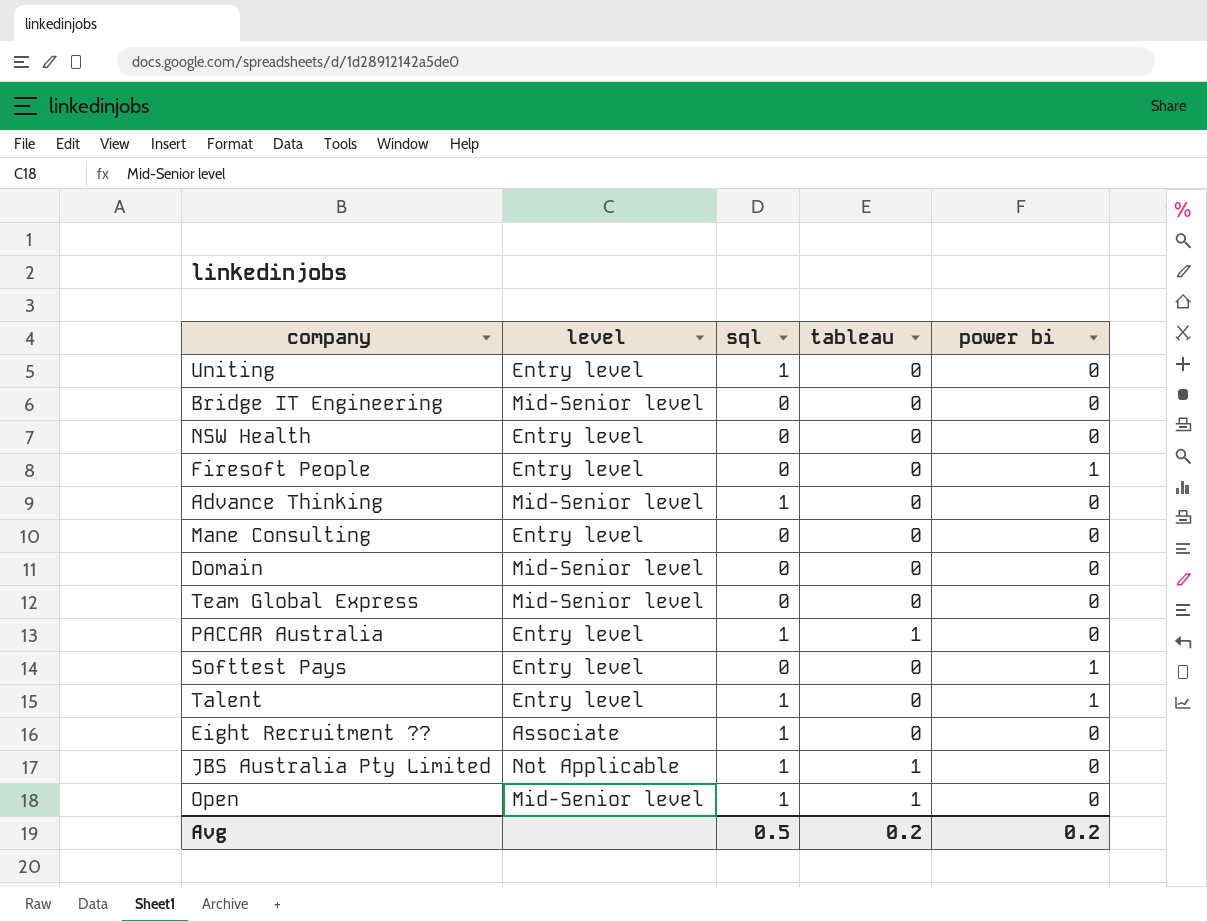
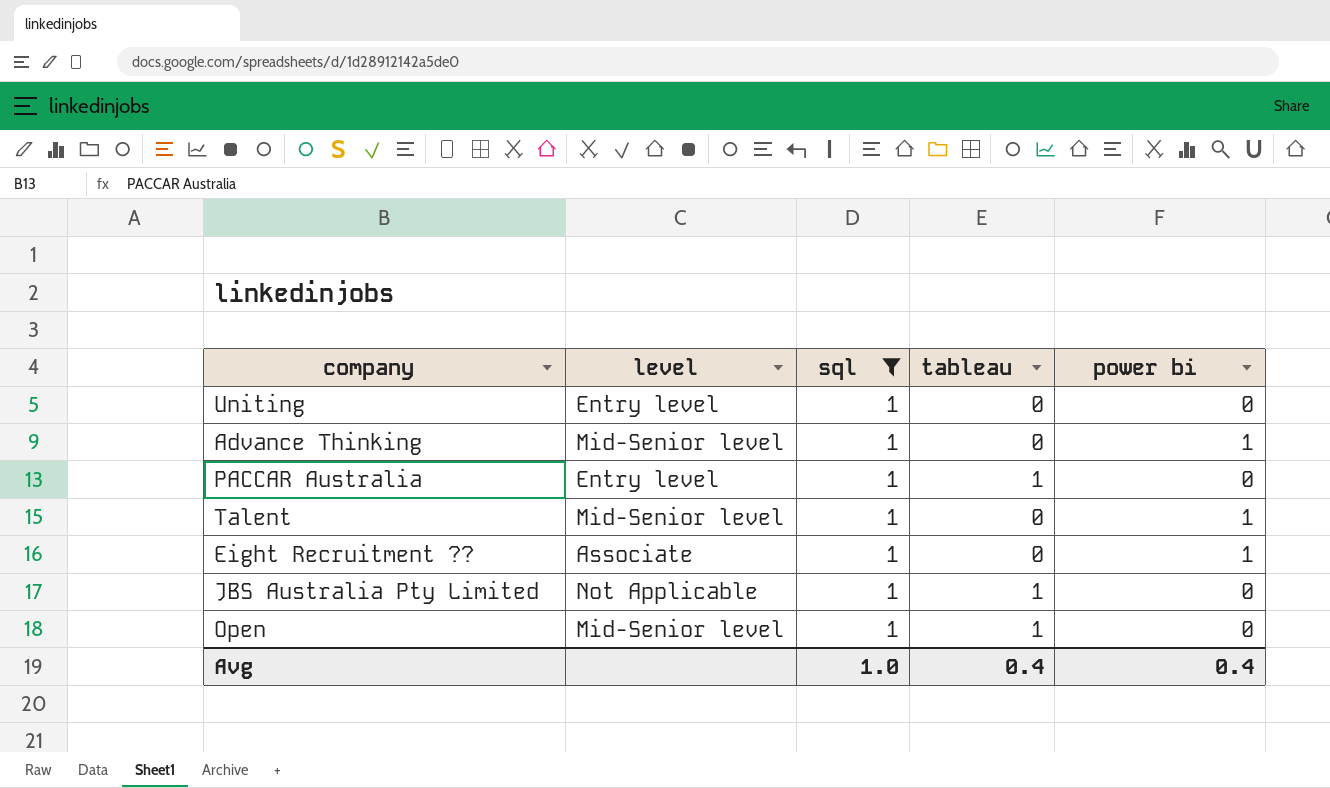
filter: none -> sql = 1
Advance Thinking | power bi: 0 -> 1
Talent | level: Entry level -> Mid-Senior level
Eight Recruitment ?? | power bi: 0 -> 1
Avg | sql: 0.5 -> 1.0
Avg | tableau: 0.2 -> 0.4
Avg | power bi: 0.2 -> 0.4

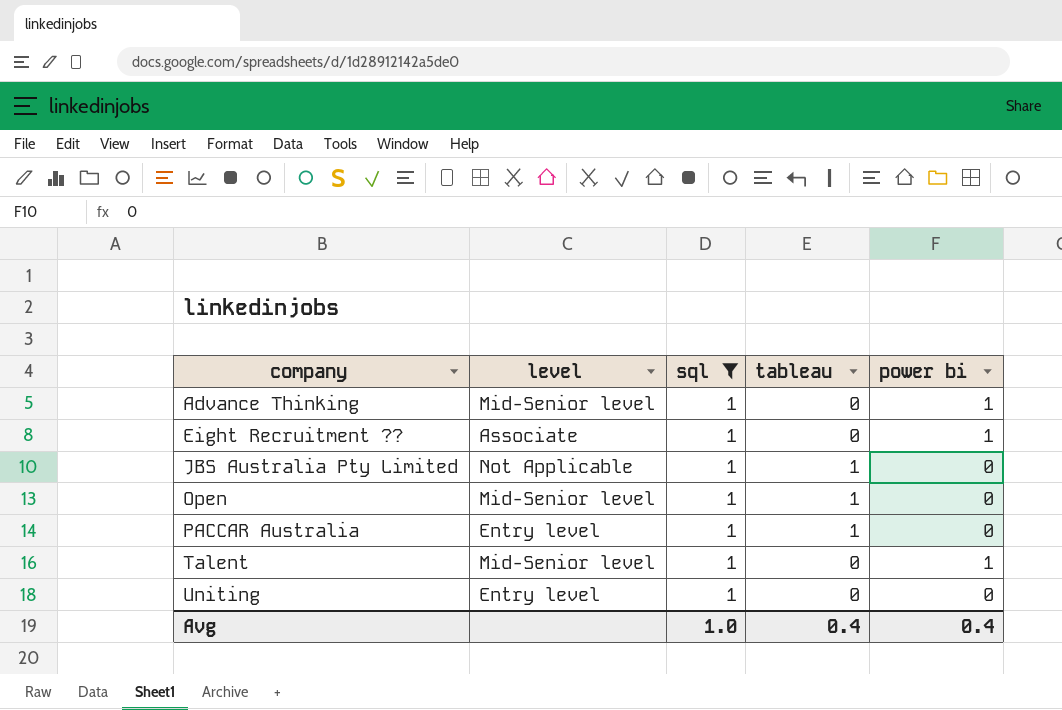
row order: none -> company ascending

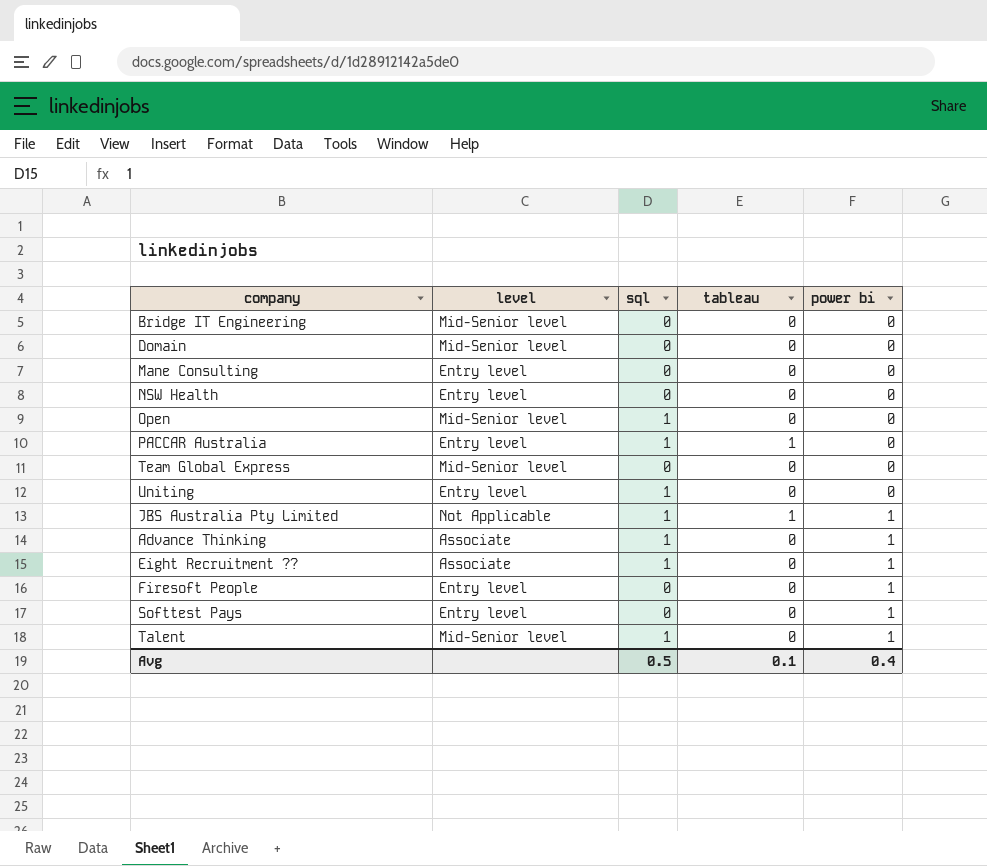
filter: sql = 1 -> none
row order: company ascending -> power bi ascending
Open | tableau: 1 -> 0
JBS Australia Pty Limited | power bi: 0 -> 1
Advance Thinking | level: Mid-Senior level -> Associate
Avg | sql: 1.0 -> 0.5
Avg | tableau: 0.4 -> 0.1

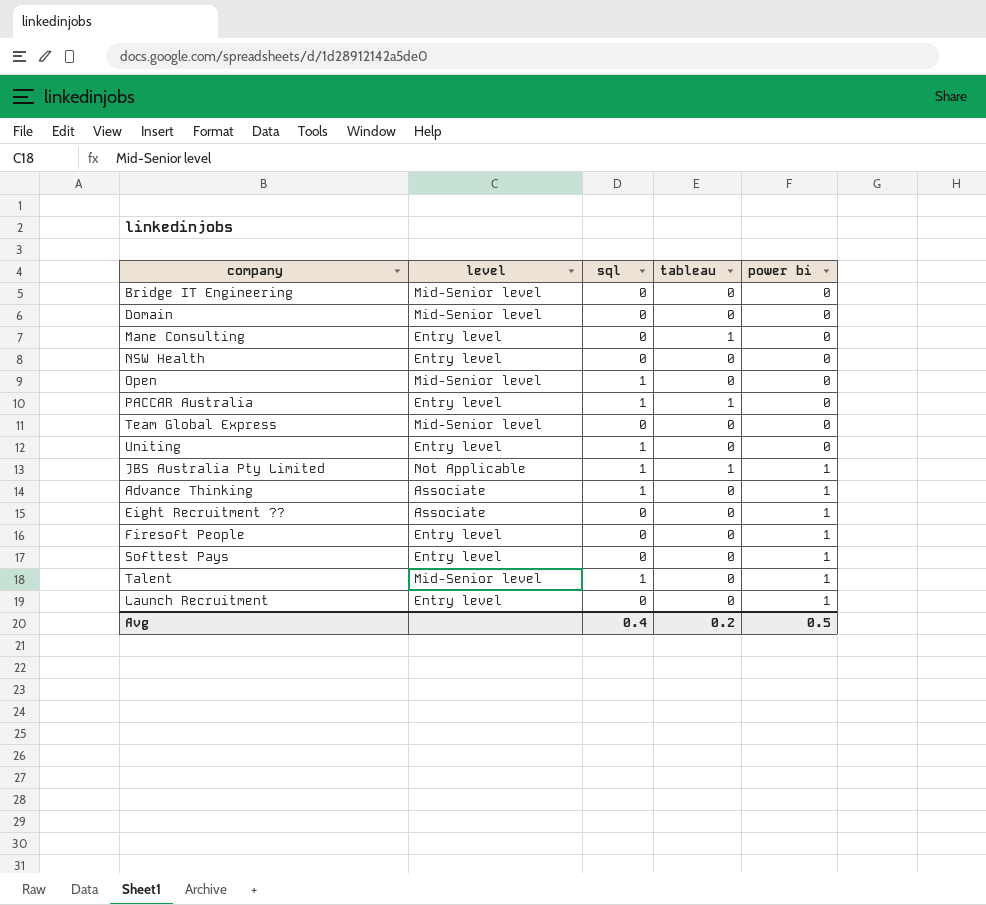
Mane Consulting | tableau: 0 -> 1
Eight Recruitment ?? | sql: 1 -> 0
row Launch Recruitment: none -> Entry level | 0 | 0 | 1
Avg | sql: 0.5 -> 0.4
Avg | tableau: 0.1 -> 0.2
Avg | power bi: 0.4 -> 0.5

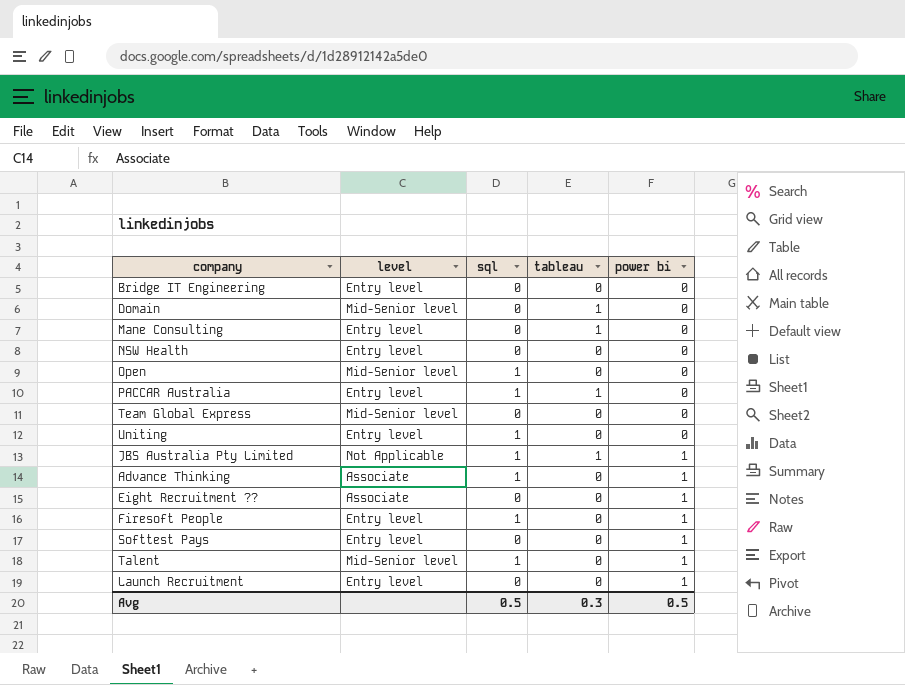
Bridge IT Engineering | level: Mid-Senior level -> Entry level
Domain | tableau: 0 -> 1
Firesoft People | sql: 0 -> 1
Avg | sql: 0.4 -> 0.5
Avg | tableau: 0.2 -> 0.3

